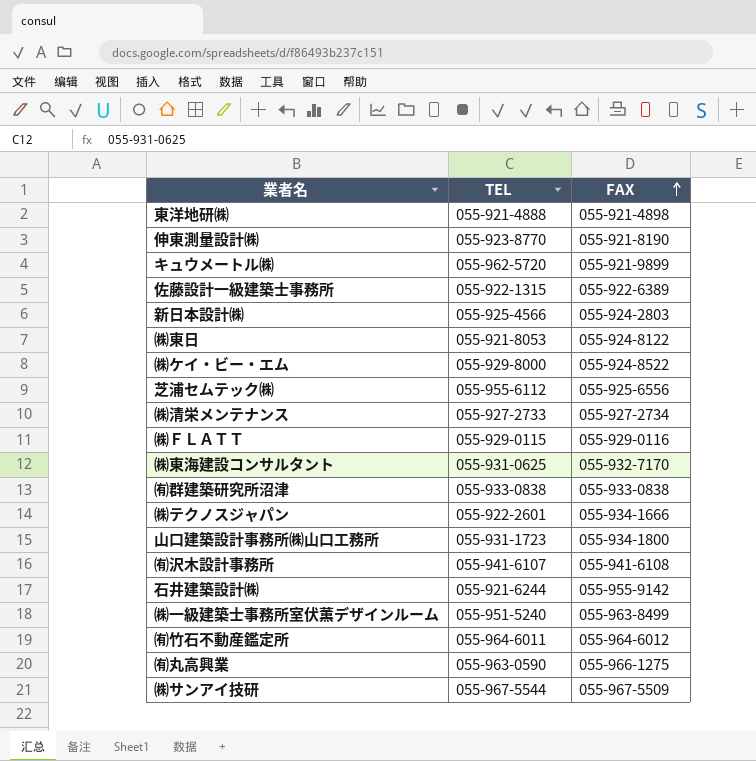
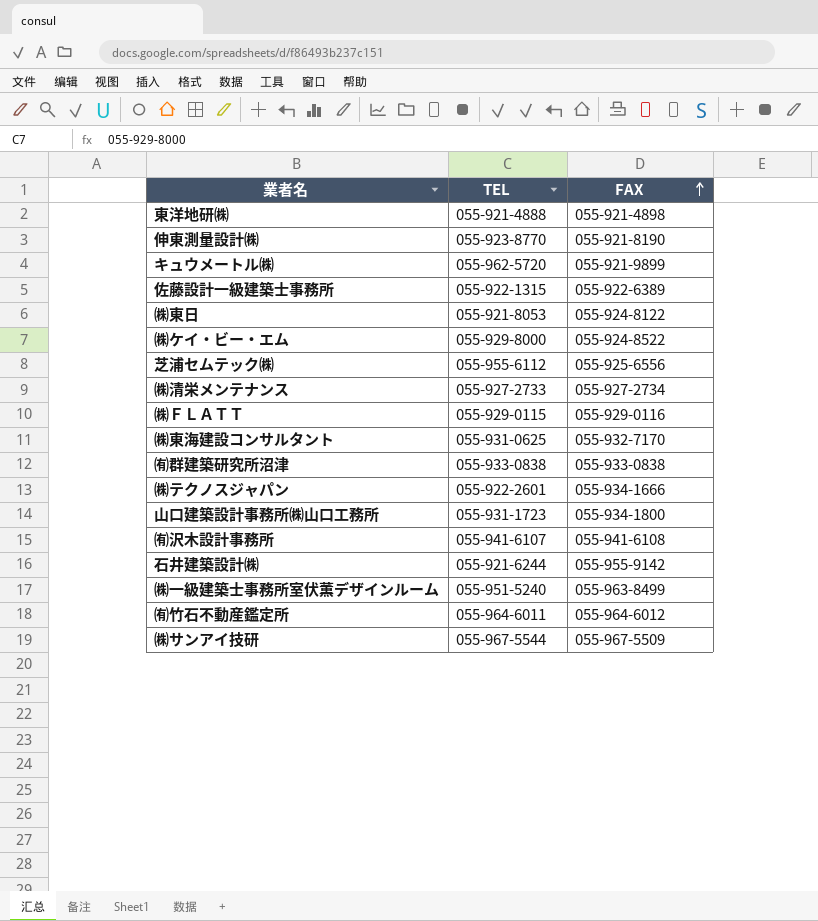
row 新日本設計㈱: 055-925-4566 | 055-924-2803 -> none
row ㈲丸高興業: 055-963-0590 | 055-966-1275 -> none

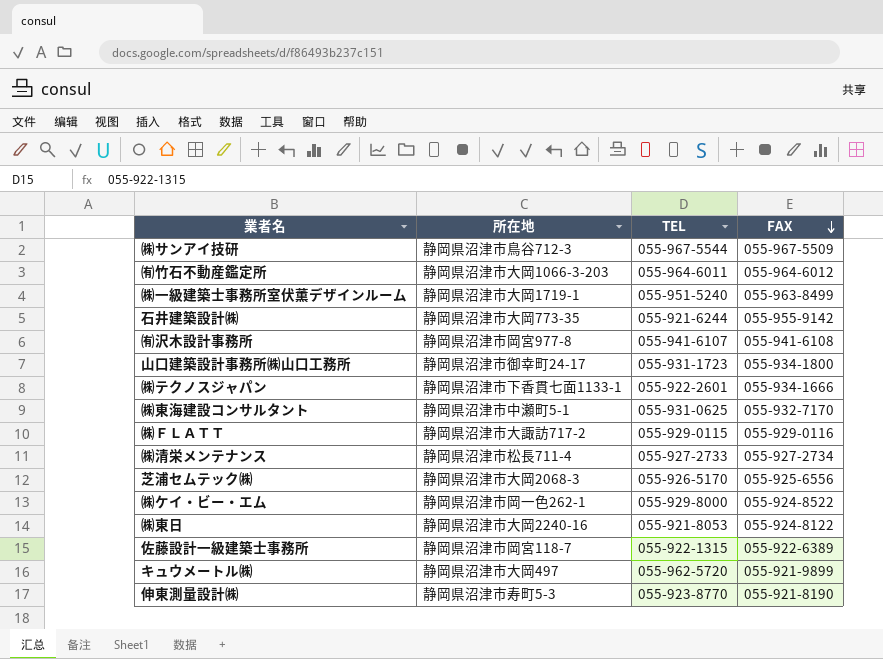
row order: FAX ascending -> FAX descending
column 所在地 | position: none -> 2
row 東洋地研㈱: 055-921-4888 | 055-921-4898 -> none
row ㈲群建築研究所沼津: 055-933-0838 | 055-933-0838 -> none
芝浦セムテック㈱ | TEL: 055-955-6112 -> 055-926-5170

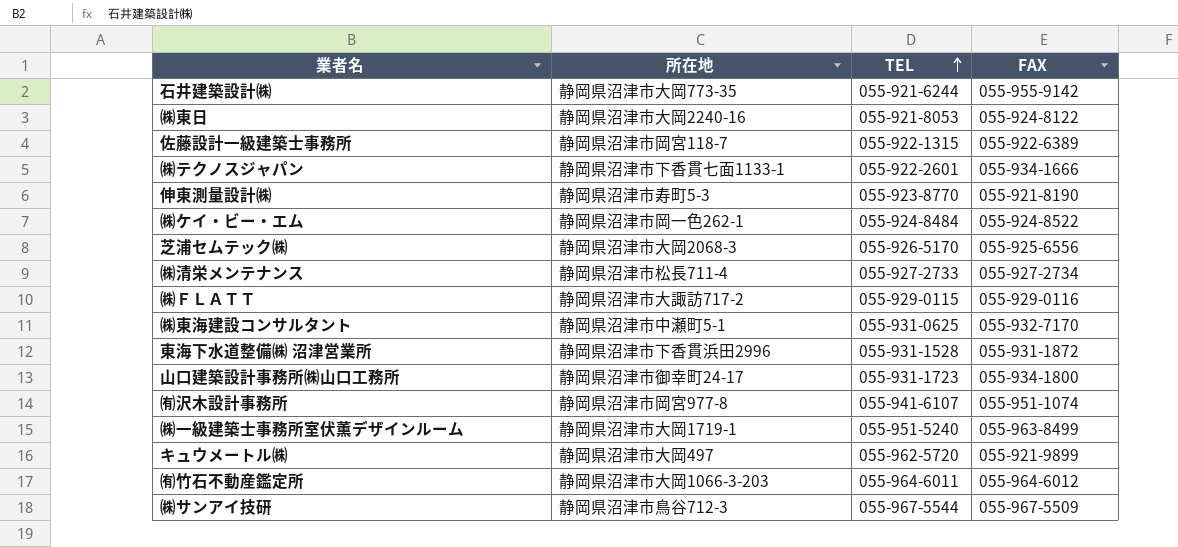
row order: FAX descending -> TEL ascending
㈱ケイ・ビー・エム | TEL: 055-929-8000 -> 055-924-8484
row 東海下水道整備㈱ 沼津営業所: none -> 静岡県沼津市下香貫浜田2996 | 055-931-1528 | 055-931-1872
㈲沢木設計事務所 | FAX: 055-941-6108 -> 055-951-1074

